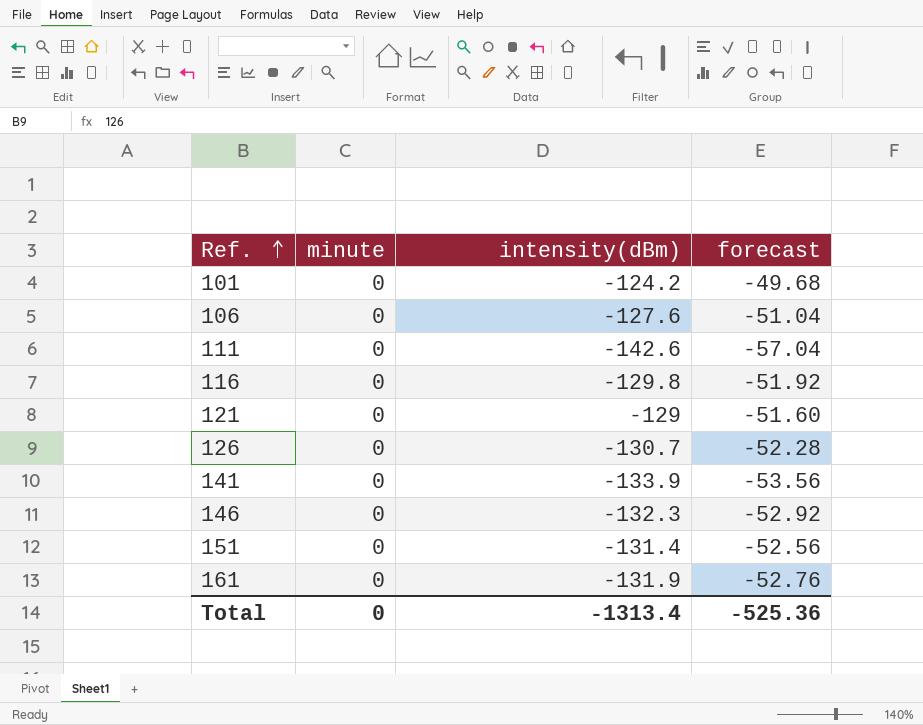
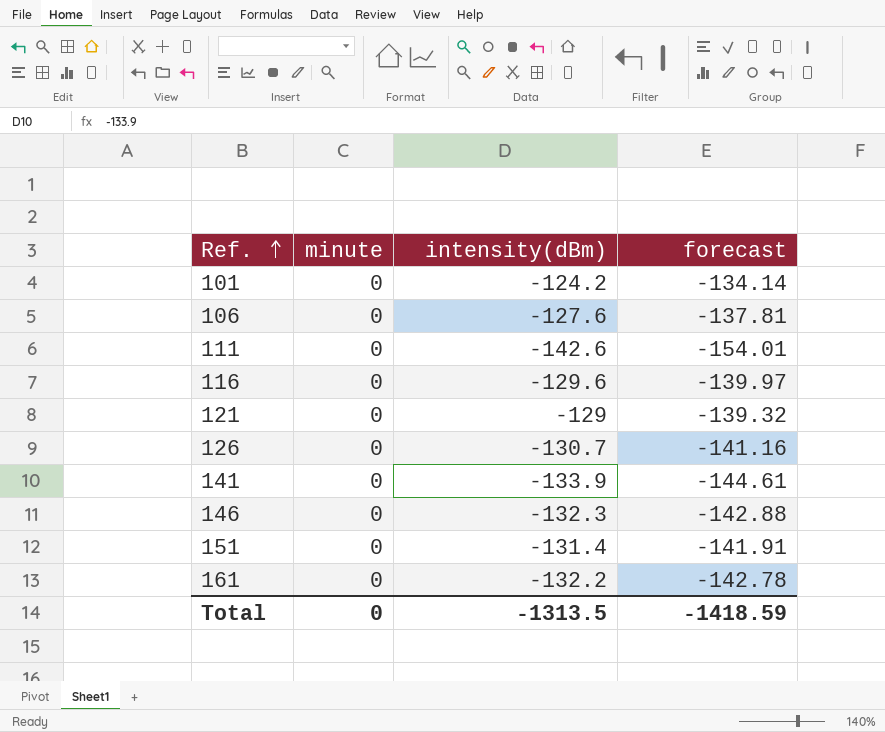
column forecast | formula: [intensity(dBm)] * 0.4 -> [intensity(dBm)] * 1.08
116 | intensity(dBm): -129.8 -> -129.6
161 | intensity(dBm): -131.9 -> -132.2
Total | intensity(dBm): -1313.4 -> -1313.5
Total | forecast: -525.36 -> -1418.59

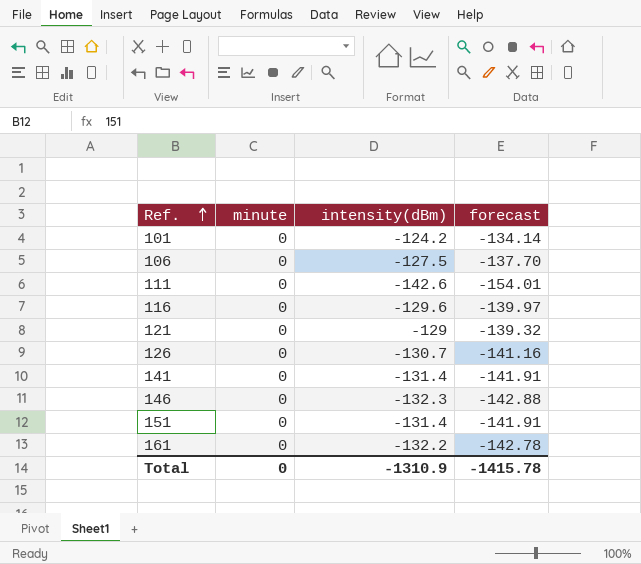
106 | intensity(dBm): -127.6 -> -127.5
106 | forecast: -137.81 -> -137.70
141 | intensity(dBm): -133.9 -> -131.4
141 | forecast: -144.61 -> -141.91
Total | intensity(dBm): -1313.5 -> -1310.9
Total | forecast: -1418.59 -> -1415.78

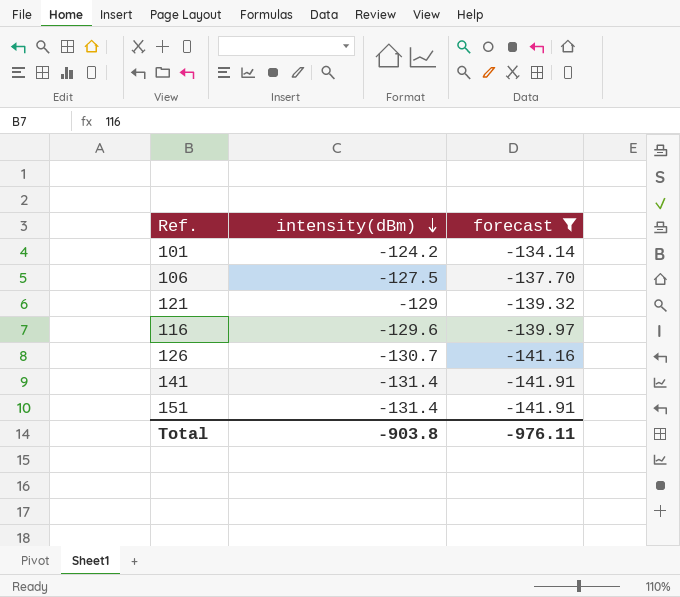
filter: none -> forecast >= -141.91
row order: Ref. ascending -> intensity(dBm) descending
column minute | position: 2 -> none
Total | intensity(dBm): -1310.9 -> -903.8
Total | forecast: -1415.78 -> -976.11

